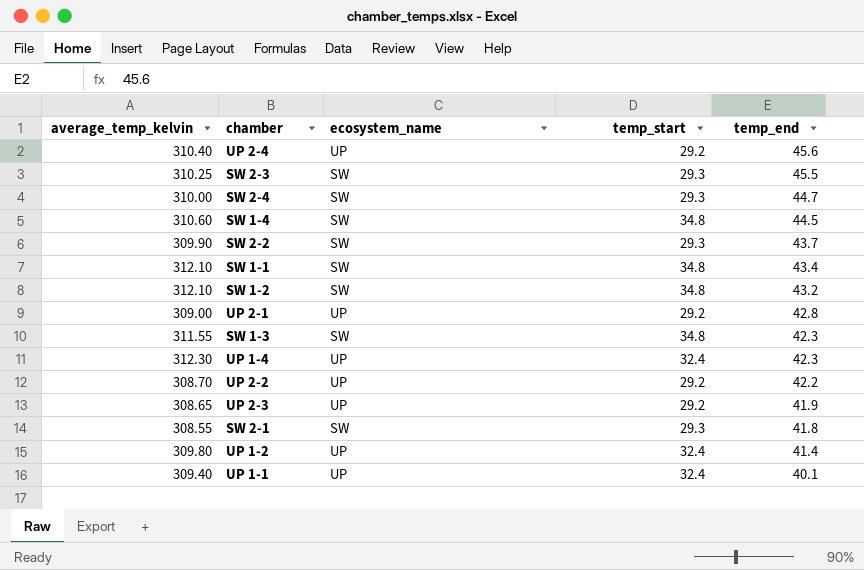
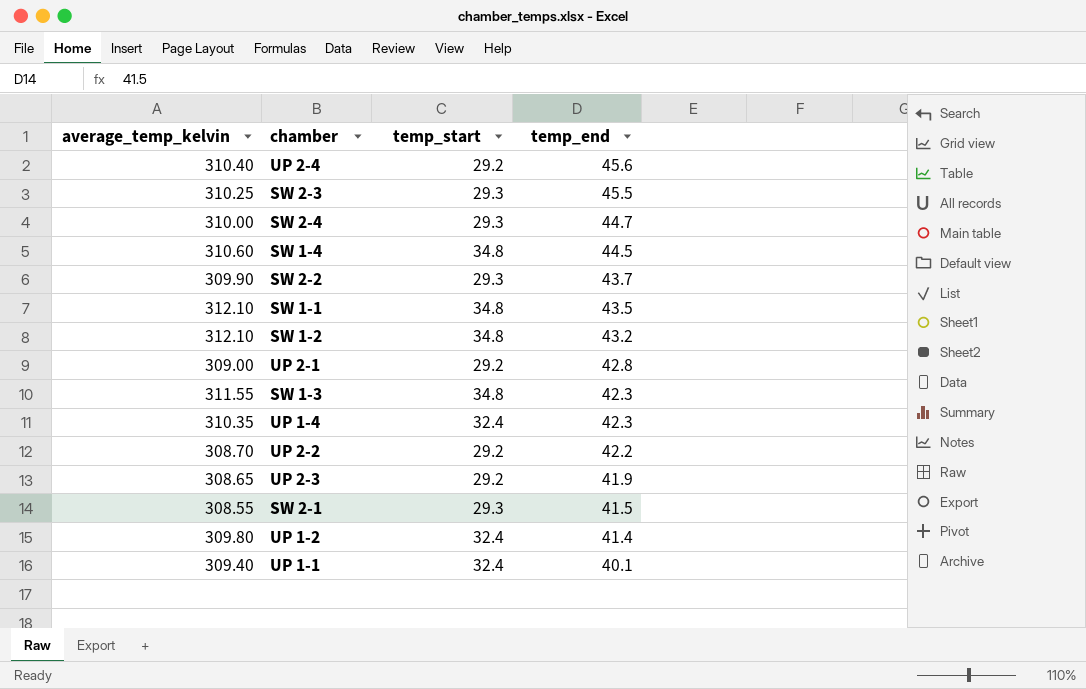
column ecosystem_name | position: 3 -> none
SW 1-1 | temp_end: 43.4 -> 43.5
UP 1-4 | average_temp_kelvin: 312.30 -> 310.35
SW 2-1 | temp_end: 41.8 -> 41.5

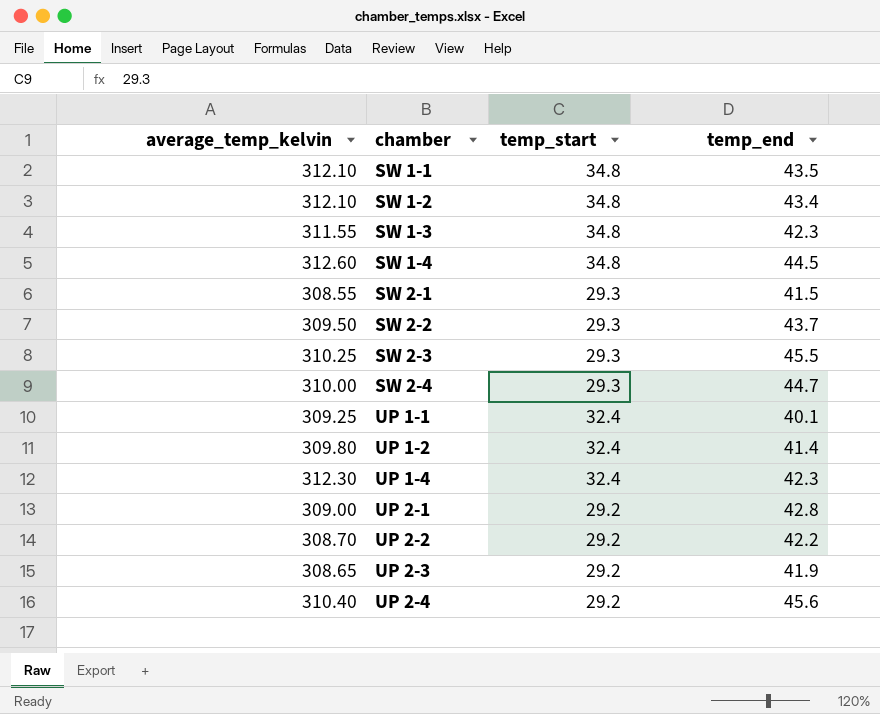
row order: temp_end descending -> chamber ascending
SW 1-2 | temp_end: 43.2 -> 43.4
SW 1-4 | average_temp_kelvin: 310.60 -> 312.60
SW 2-2 | average_temp_kelvin: 309.90 -> 309.50
UP 1-1 | average_temp_kelvin: 309.40 -> 309.25
UP 1-4 | average_temp_kelvin: 310.35 -> 312.30

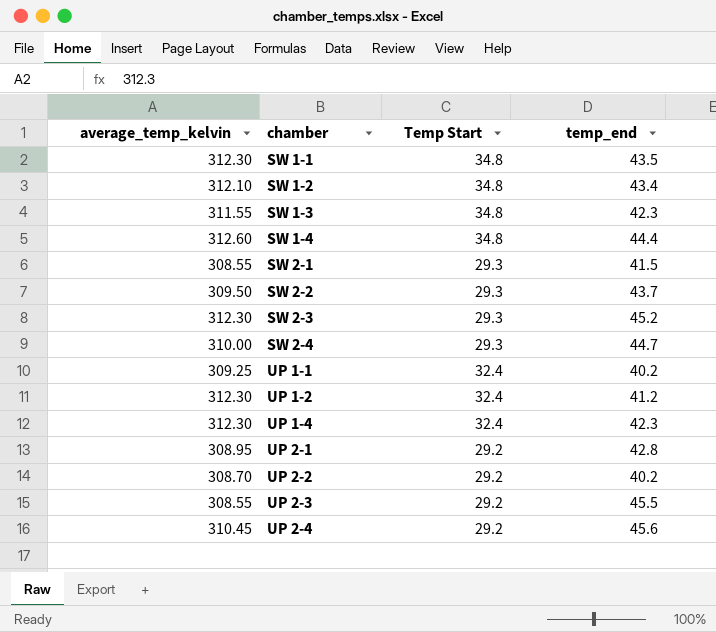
column name: temp_start -> Temp Start
SW 1-1 | average_temp_kelvin: 312.10 -> 312.30
SW 1-4 | temp_end: 44.5 -> 44.4
SW 2-3 | average_temp_kelvin: 310.25 -> 312.30
SW 2-3 | temp_end: 45.5 -> 45.2
UP 1-1 | temp_end: 40.1 -> 40.2
UP 1-2 | average_temp_kelvin: 309.80 -> 312.30
UP 1-2 | temp_end: 41.4 -> 41.2
UP 2-1 | average_temp_kelvin: 309.00 -> 308.95
UP 2-2 | temp_end: 42.2 -> 40.2
UP 2-3 | average_temp_kelvin: 308.65 -> 308.55
UP 2-3 | temp_end: 41.9 -> 45.5
UP 2-4 | average_temp_kelvin: 310.40 -> 310.45

